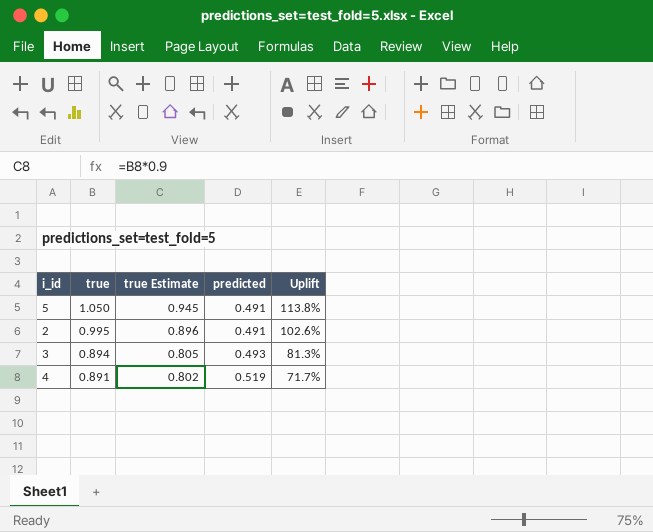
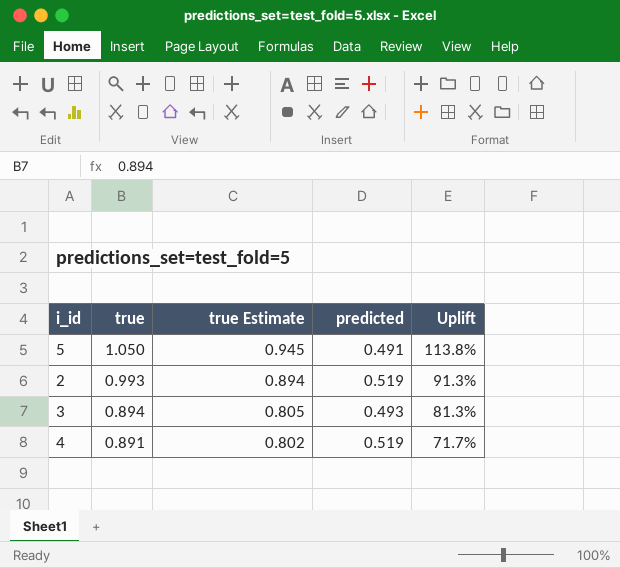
2 | true: 0.995 -> 0.993
2 | true Estimate: 0.896 -> 0.894
2 | predicted: 0.491 -> 0.519
2 | Uplift: 102.6% -> 91.3%

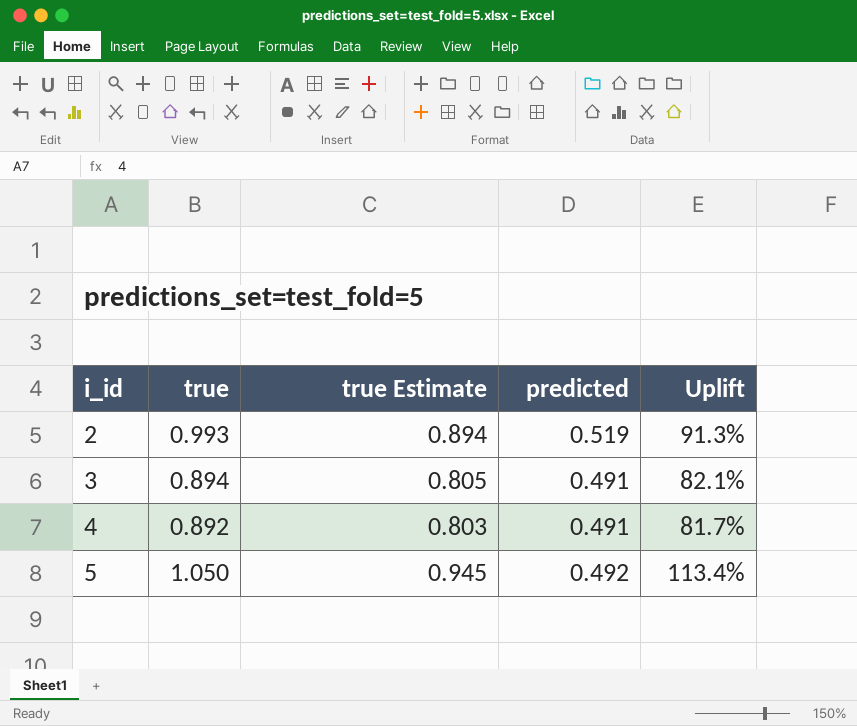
row order: true descending -> i_id ascending
3 | predicted: 0.493 -> 0.491
3 | Uplift: 81.3% -> 82.1%
4 | true: 0.891 -> 0.892
4 | true Estimate: 0.802 -> 0.803
4 | predicted: 0.519 -> 0.491
4 | Uplift: 71.7% -> 81.7%
5 | predicted: 0.491 -> 0.492
5 | Uplift: 113.8% -> 113.4%

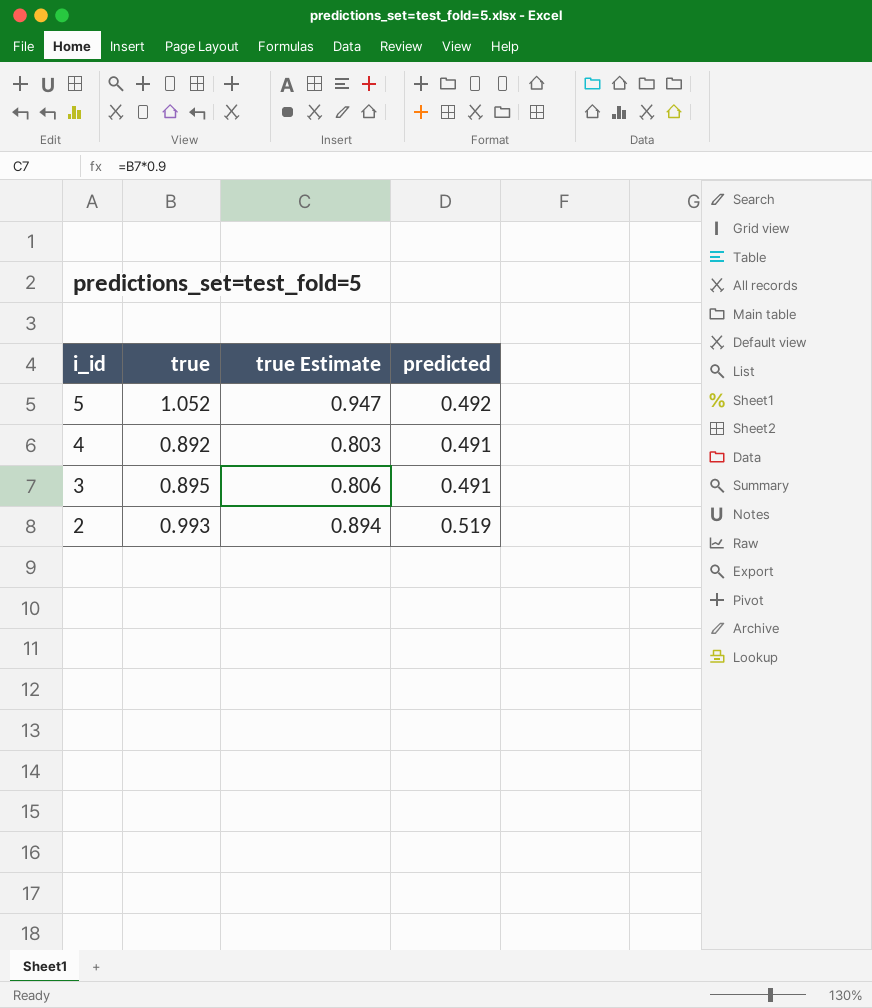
row order: i_id ascending -> i_id descending
column Uplift | formula: ([true] - [predicted]) / [predicted] -> none
5 | true: 1.050 -> 1.052
5 | true Estimate: 0.945 -> 0.947
3 | true: 0.894 -> 0.895
3 | true Estimate: 0.805 -> 0.806

